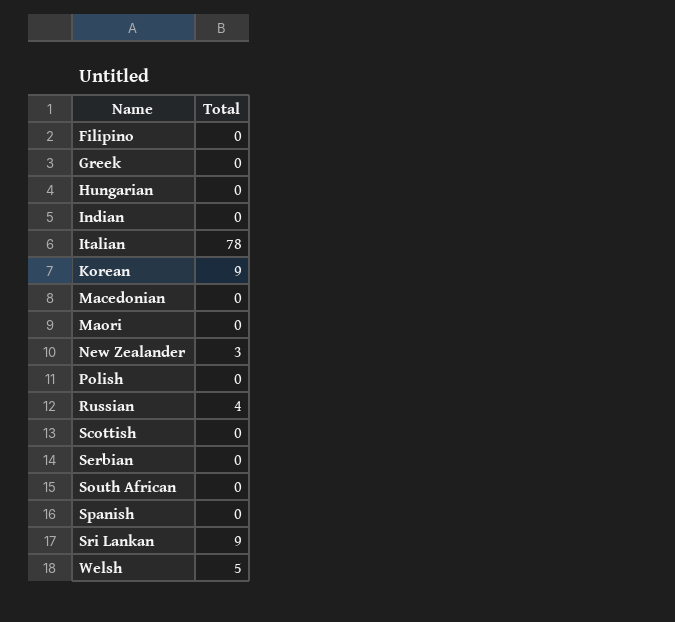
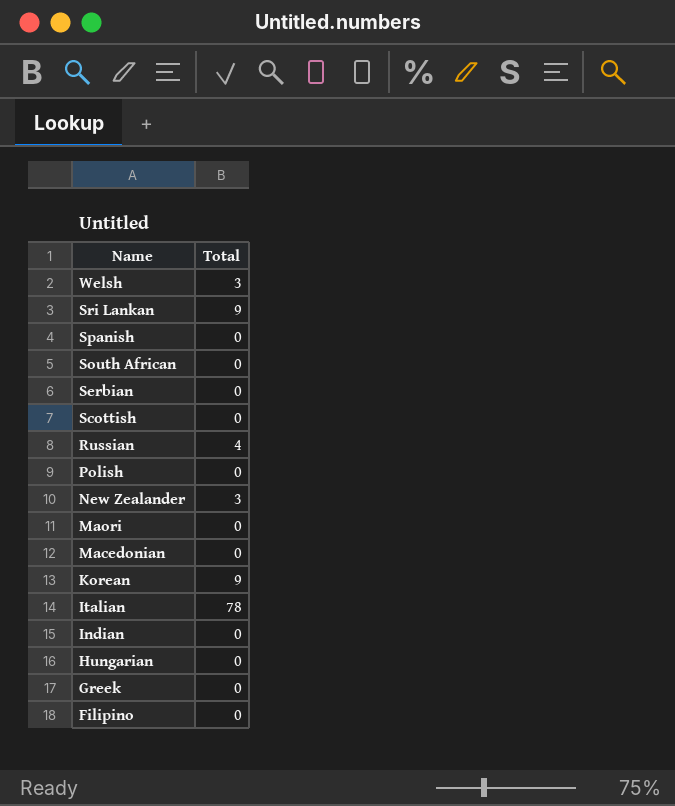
row order: Name ascending -> Name descending
Welsh | Total: 5 -> 3

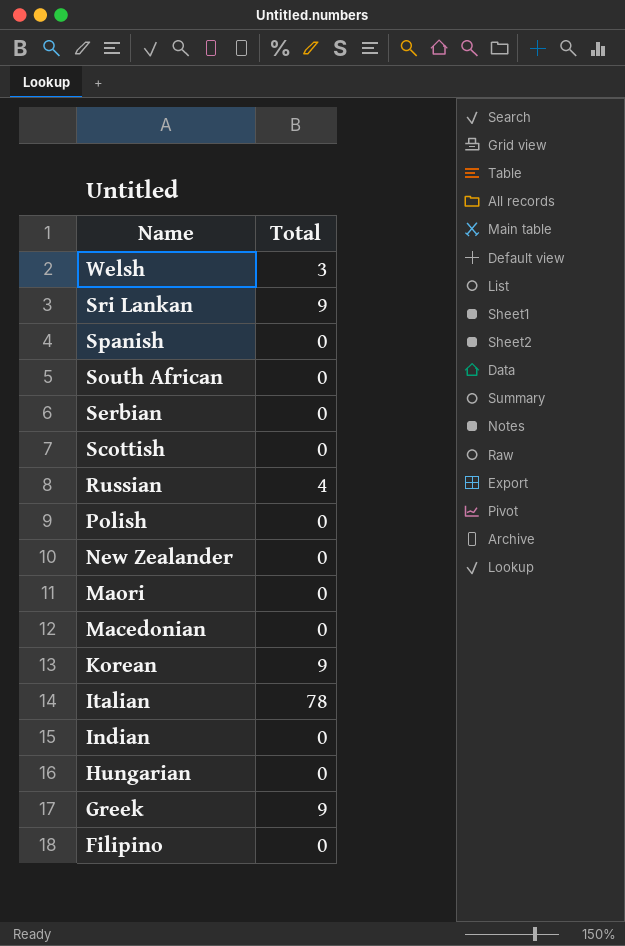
New Zealander | Total: 3 -> 0
Greek | Total: 0 -> 9

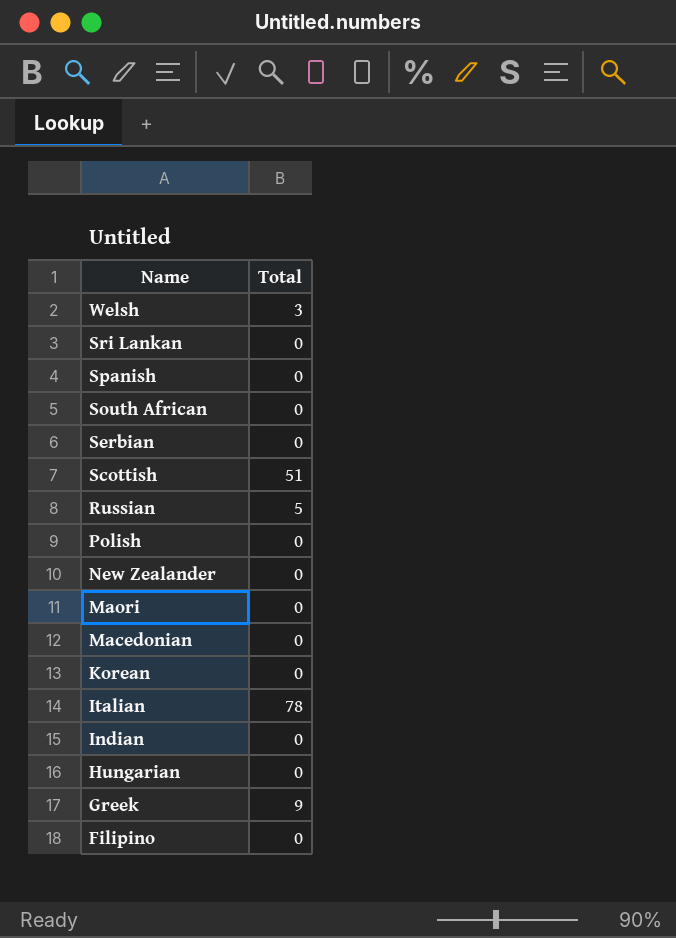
Sri Lankan | Total: 9 -> 0
Scottish | Total: 0 -> 51
Russian | Total: 4 -> 5
Korean | Total: 9 -> 0

